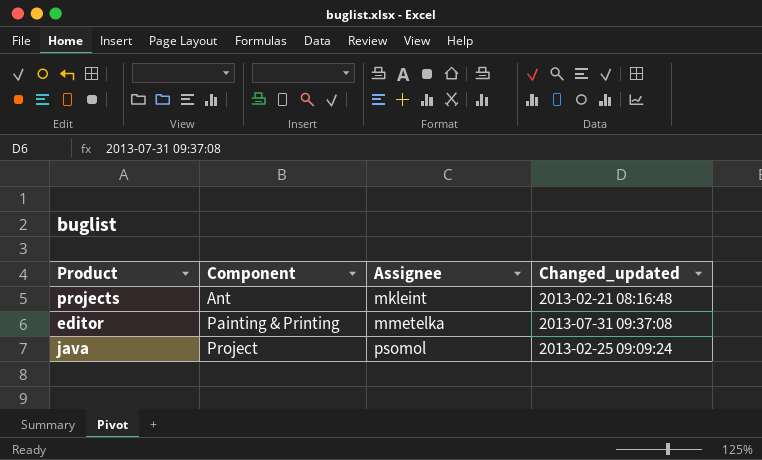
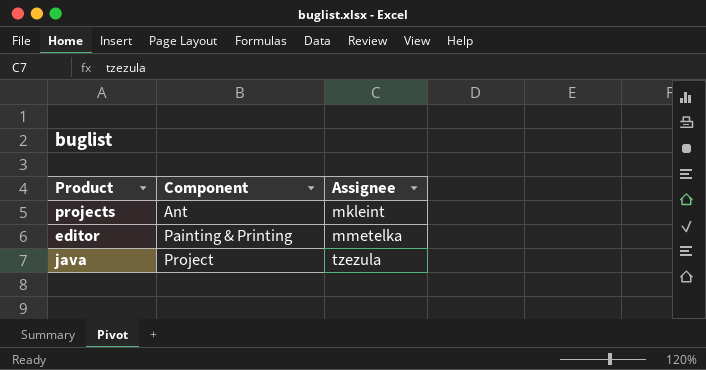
column Changed_updated | position: 4 -> none
java | Assignee: psomol -> tzezula

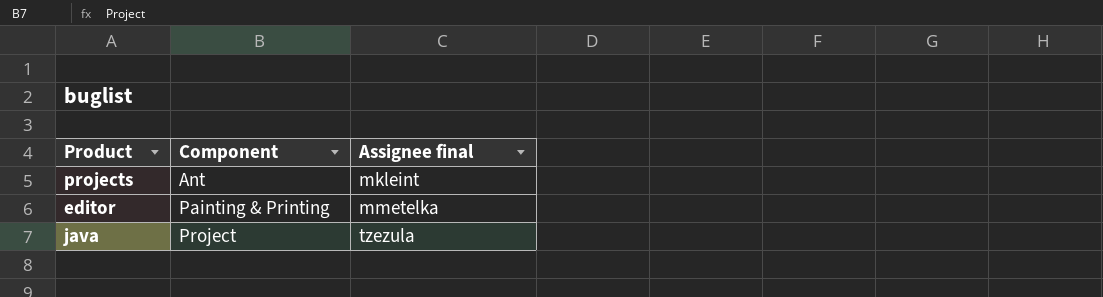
column name: Assignee -> Assignee final

